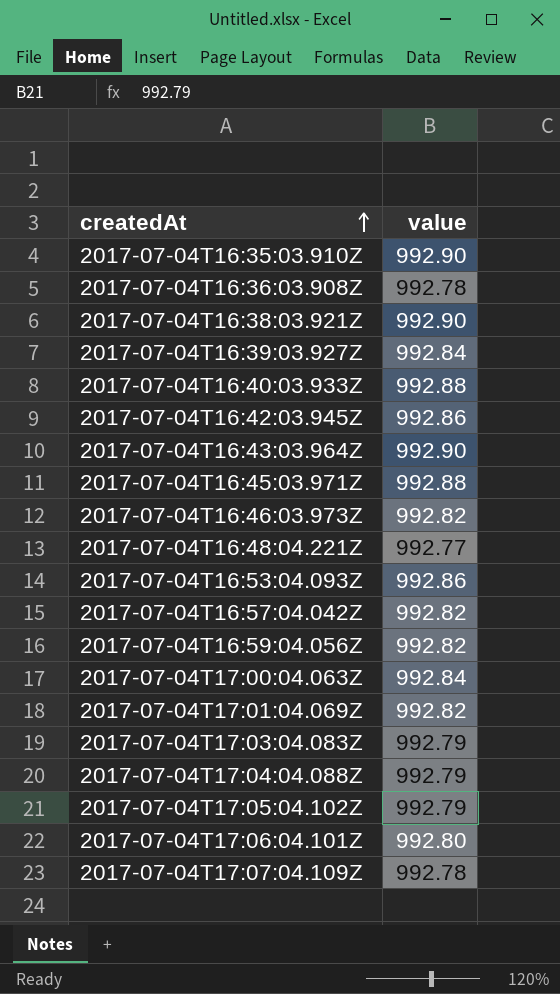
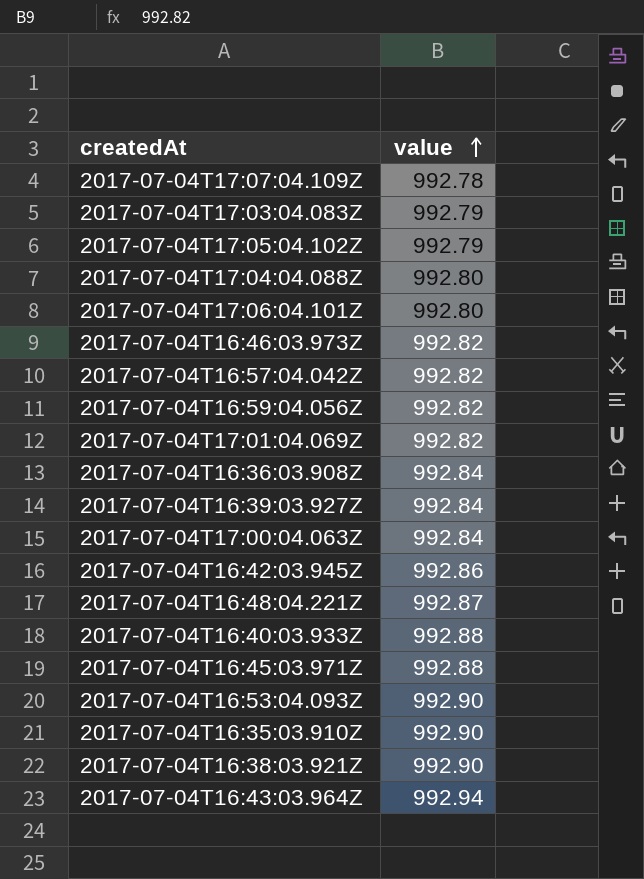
row order: createdAt ascending -> value ascending
2017-07-04T17:04:04.088Z | value: 992.79 -> 992.80
2017-07-04T16:36:03.908Z | value: 992.78 -> 992.84
2017-07-04T16:48:04.221Z | value: 992.77 -> 992.87
2017-07-04T16:53:04.093Z | value: 992.86 -> 992.90
2017-07-04T16:43:03.964Z | value: 992.90 -> 992.94

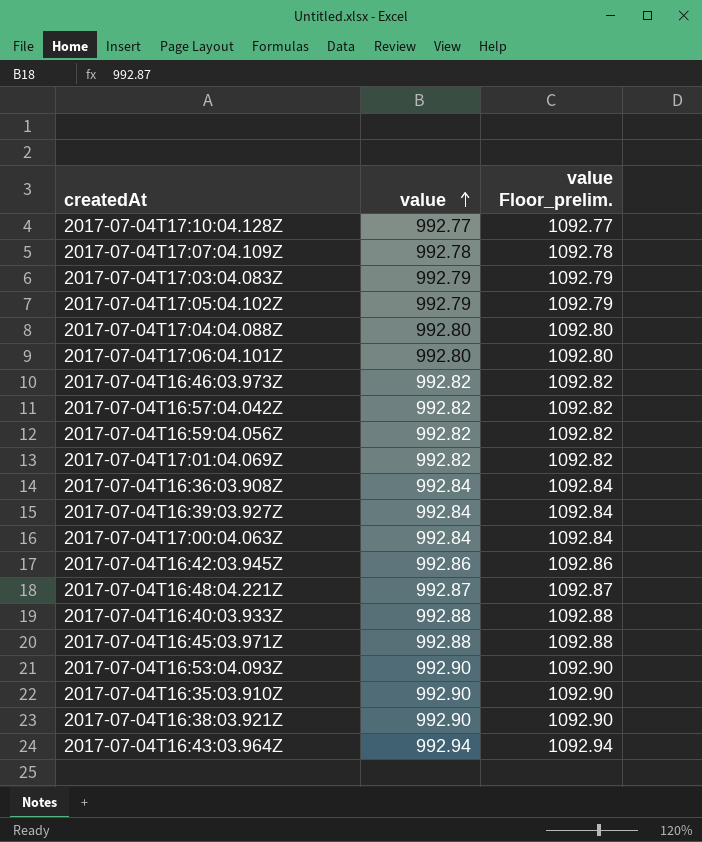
column value Floor_prelim. | formula: none -> [value] + 100
row 2017-07-04T17:10:04.128Z: none -> 992.77 | 1092.77

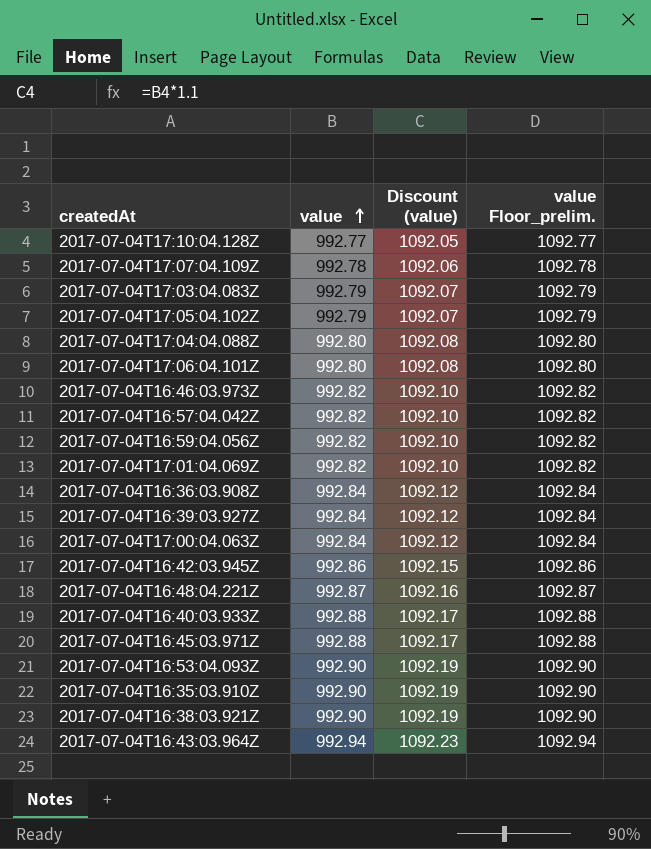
column Discount (value) | formula: none -> [value] * 1.1

